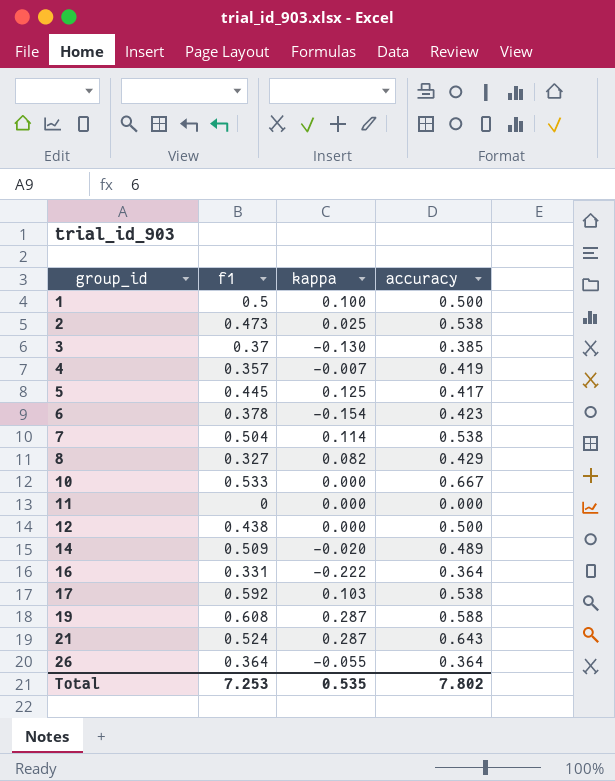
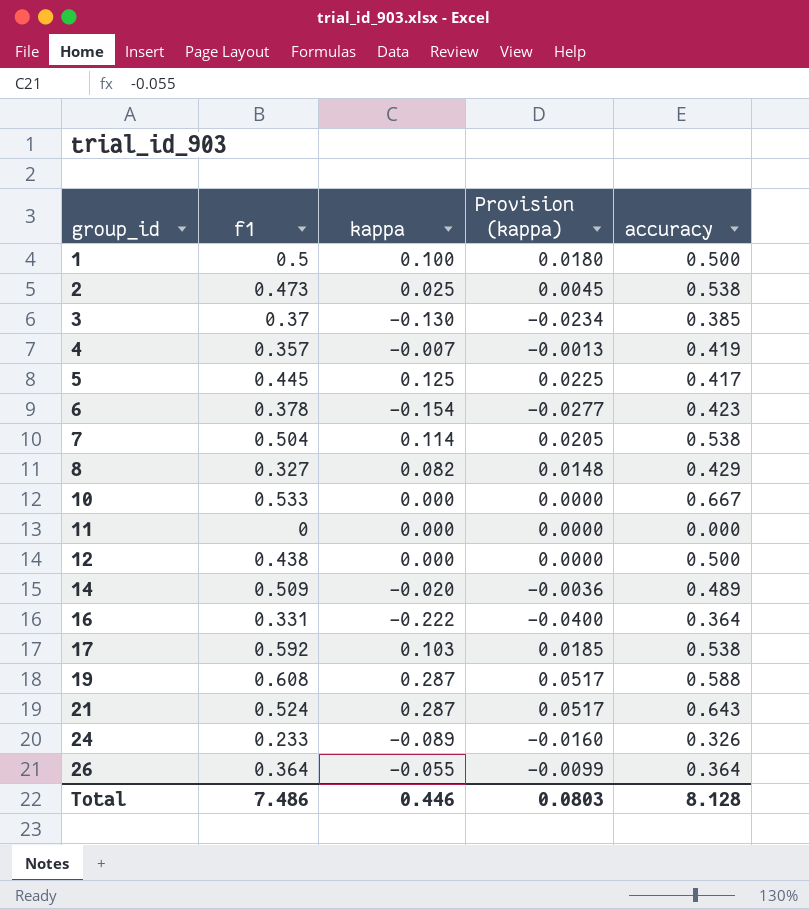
column Provision (kappa) | formula: none -> [kappa] * 0.18
row 24: none -> 0.233 | -0.089 | -0.0160 | 0.326
Total | f1: 7.253 -> 7.486
Total | kappa: 0.535 -> 0.446
Total | accuracy: 7.802 -> 8.128

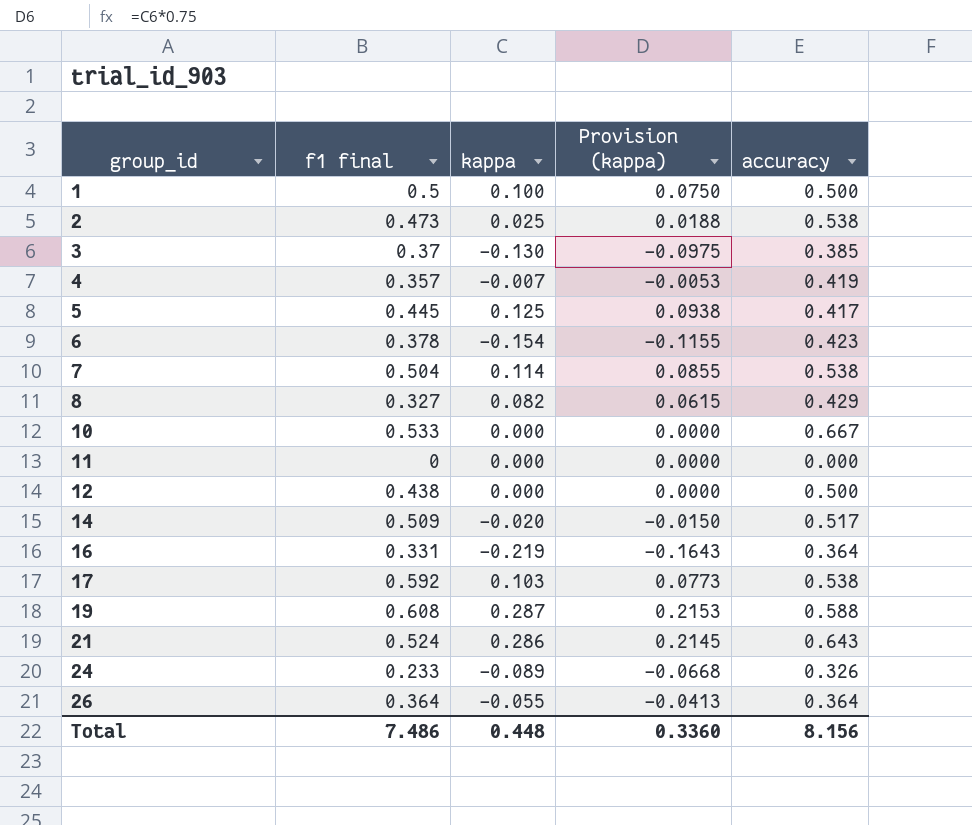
column name: f1 -> f1 final
column Provision (kappa) | formula: [kappa] * 0.18 -> [kappa] * 0.75
14 | accuracy: 0.489 -> 0.517
16 | kappa: -0.222 -> -0.219
21 | kappa: 0.287 -> 0.286
Total | kappa: 0.446 -> 0.448
Total | Provision (kappa): 0.0803 -> 0.3360
Total | accuracy: 8.128 -> 8.156

